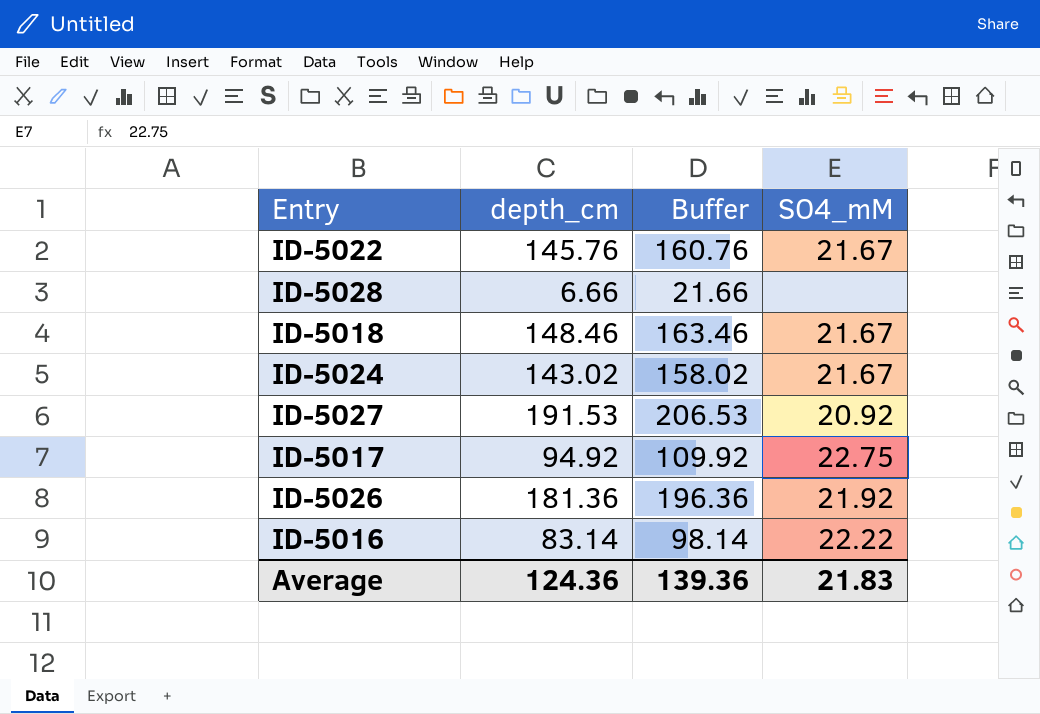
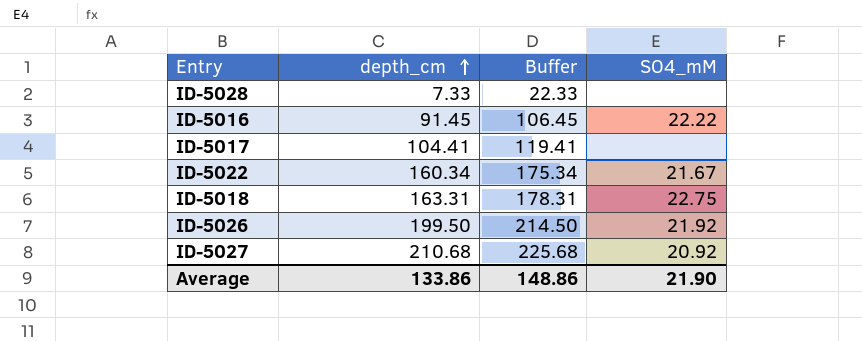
row order: none -> depth_cm ascending
row ID-5024: 143.02 | 158.02 | 21.67 -> none
ID-5028 | depth_cm: 6.66 -> 7.33
ID-5028 | Buffer: 21.66 -> 22.33
ID-5016 | depth_cm: 83.14 -> 91.45
ID-5016 | Buffer: 98.14 -> 106.45
ID-5017 | depth_cm: 94.92 -> 104.41
ID-5017 | Buffer: 109.92 -> 119.41
ID-5017 | SO4_mM: 22.75 -> none
ID-5022 | depth_cm: 145.76 -> 160.34
ID-5022 | Buffer: 160.76 -> 175.34
ID-5018 | depth_cm: 148.46 -> 163.31
ID-5018 | Buffer: 163.46 -> 178.31
ID-5018 | SO4_mM: 21.67 -> 22.75
ID-5026 | depth_cm: 181.36 -> 199.50
ID-5026 | Buffer: 196.36 -> 214.50
ID-5027 | depth_cm: 191.53 -> 210.68
ID-5027 | Buffer: 206.53 -> 225.68
Average | depth_cm: 124.36 -> 133.86
Average | Buffer: 139.36 -> 148.86
Average | SO4_mM: 21.83 -> 21.90

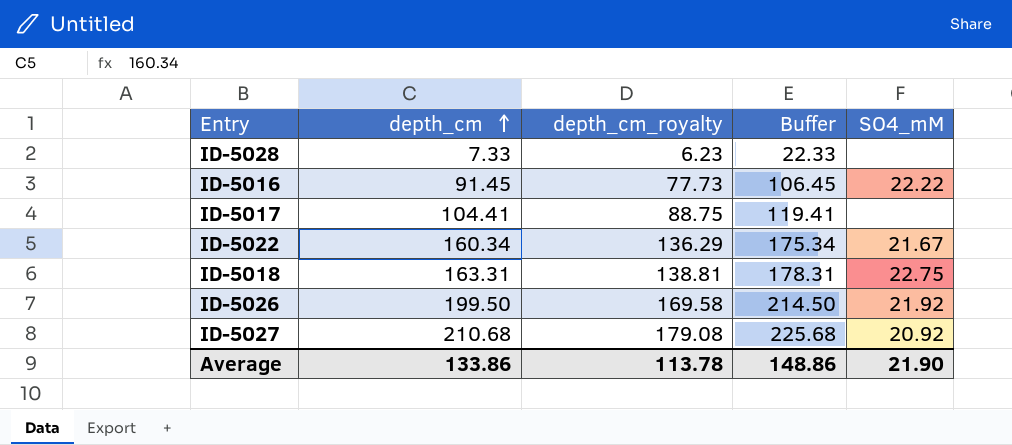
column depth_cm_royalty | formula: none -> [depth_cm] * 0.85

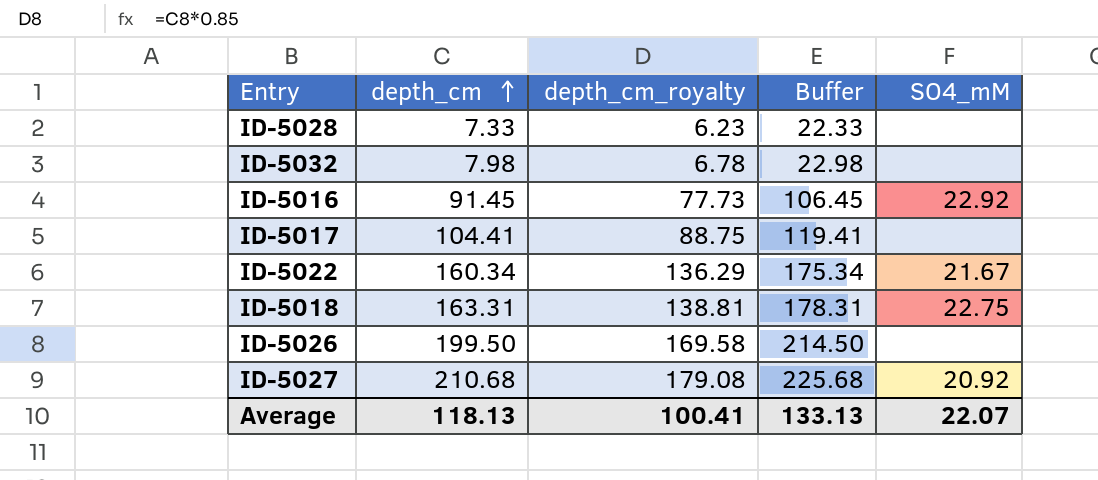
row ID-5032: none -> 7.98 | 6.78 | 22.98 | none
ID-5016 | SO4_mM: 22.22 -> 22.92
ID-5026 | SO4_mM: 21.92 -> none
Average | depth_cm: 133.86 -> 118.13
Average | depth_cm_royalty: 113.78 -> 100.41
Average | Buffer: 148.86 -> 133.13
Average | SO4_mM: 21.90 -> 22.07

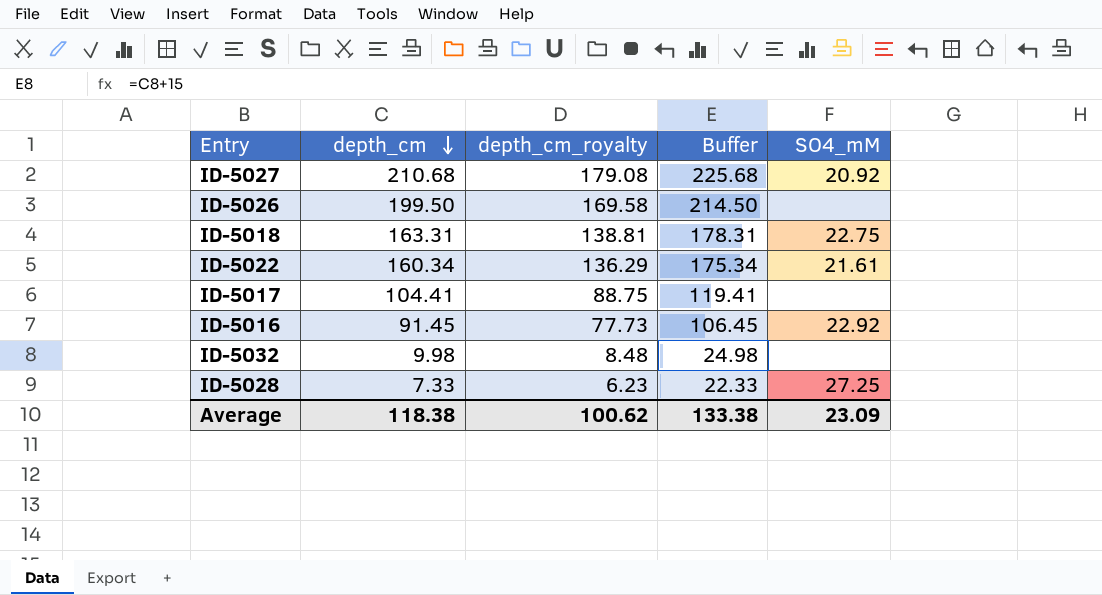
row order: depth_cm ascending -> depth_cm descending
ID-5022 | SO4_mM: 21.67 -> 21.61
ID-5032 | depth_cm: 7.98 -> 9.98
ID-5032 | depth_cm_royalty: 6.78 -> 8.48
ID-5032 | Buffer: 22.98 -> 24.98
ID-5028 | SO4_mM: none -> 27.25
Average | depth_cm: 118.13 -> 118.38
Average | depth_cm_royalty: 100.41 -> 100.62
Average | Buffer: 133.13 -> 133.38
Average | SO4_mM: 22.07 -> 23.09

